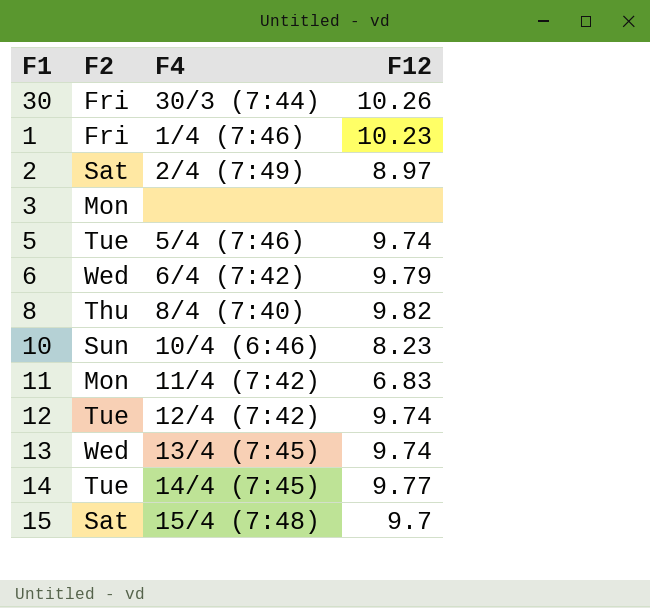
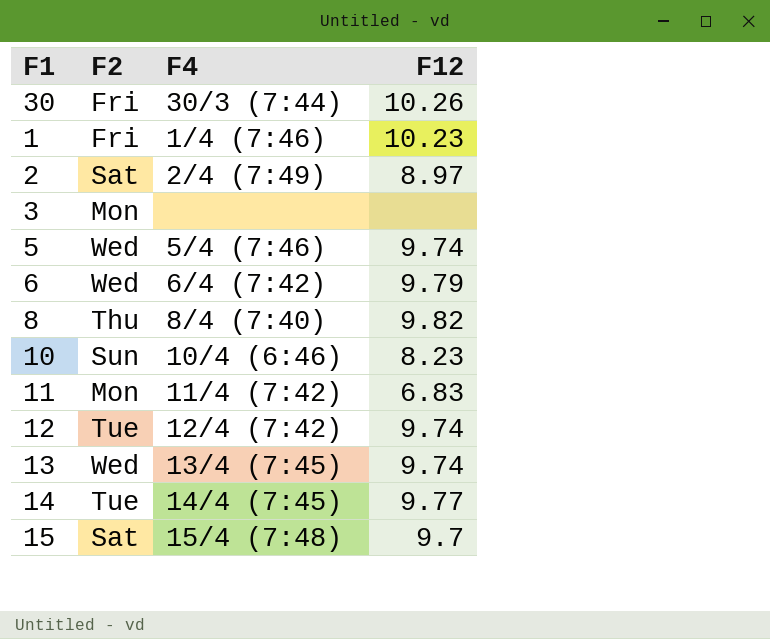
5 | F2: Tue -> Wed

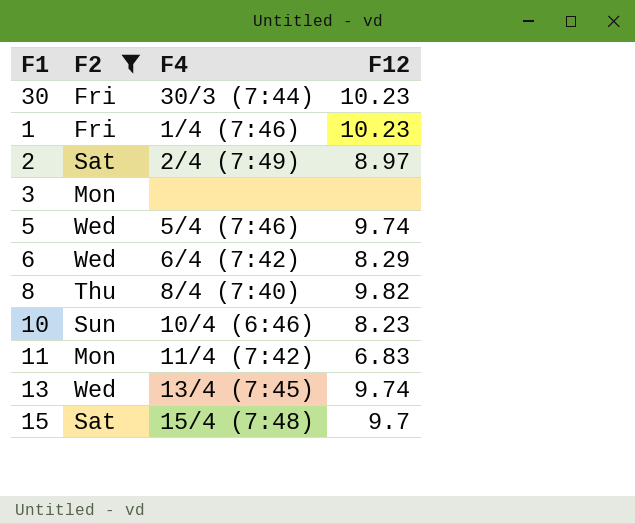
filter: none -> F2 != Tue
30 | F12: 10.26 -> 10.23
6 | F12: 9.79 -> 8.29

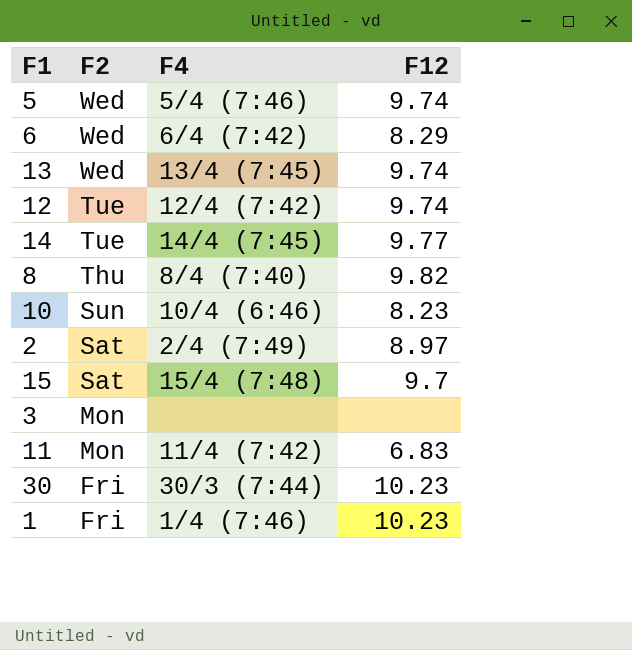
filter: F2 != Tue -> none
row order: none -> F2 descending

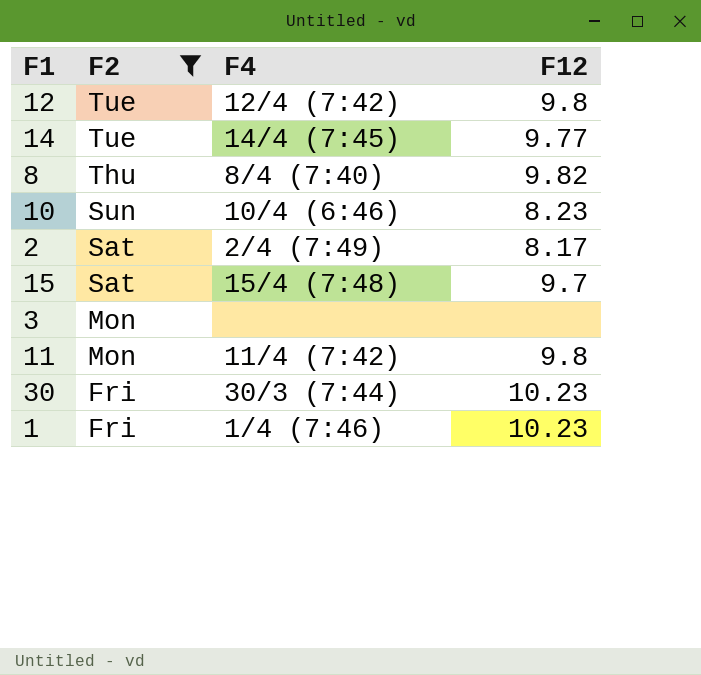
filter: none -> F2 != Wed
12 | F12: 9.74 -> 9.8
2 | F12: 8.97 -> 8.17
11 | F12: 6.83 -> 9.8

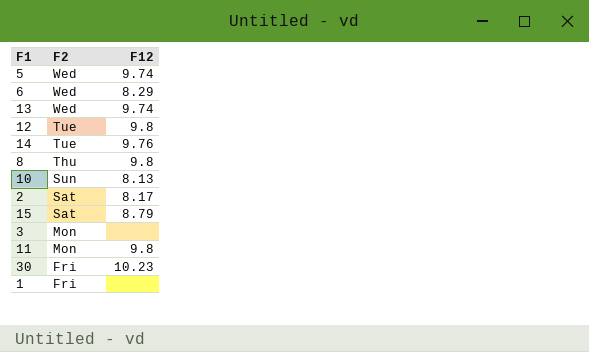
filter: F2 != Wed -> none
column F4 | position: 3 -> none
14 | F12: 9.77 -> 9.76
8 | F12: 9.82 -> 9.8
10 | F12: 8.23 -> 8.13
15 | F12: 9.7 -> 8.79
1 | F12: 10.23 -> none

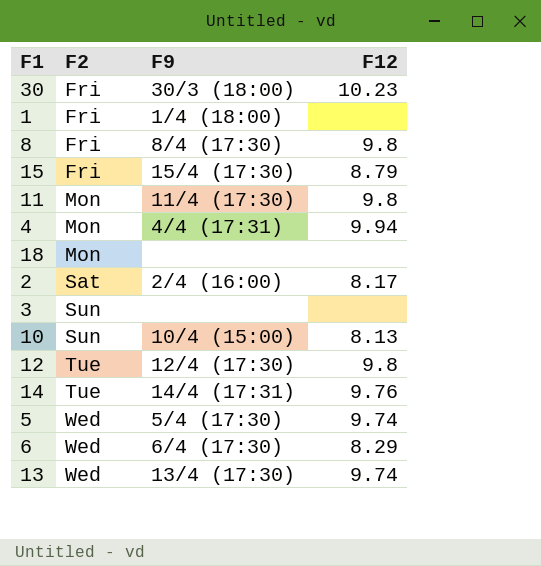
row order: F2 descending -> F2 ascending
column F9 | position: none -> 3
8 | F2: Thu -> Fri
15 | F2: Sat -> Fri
row 4: none -> Mon | 4/4 (17:31) | 9.94
row 18: none -> Mon | none | none
3 | F2: Mon -> Sun

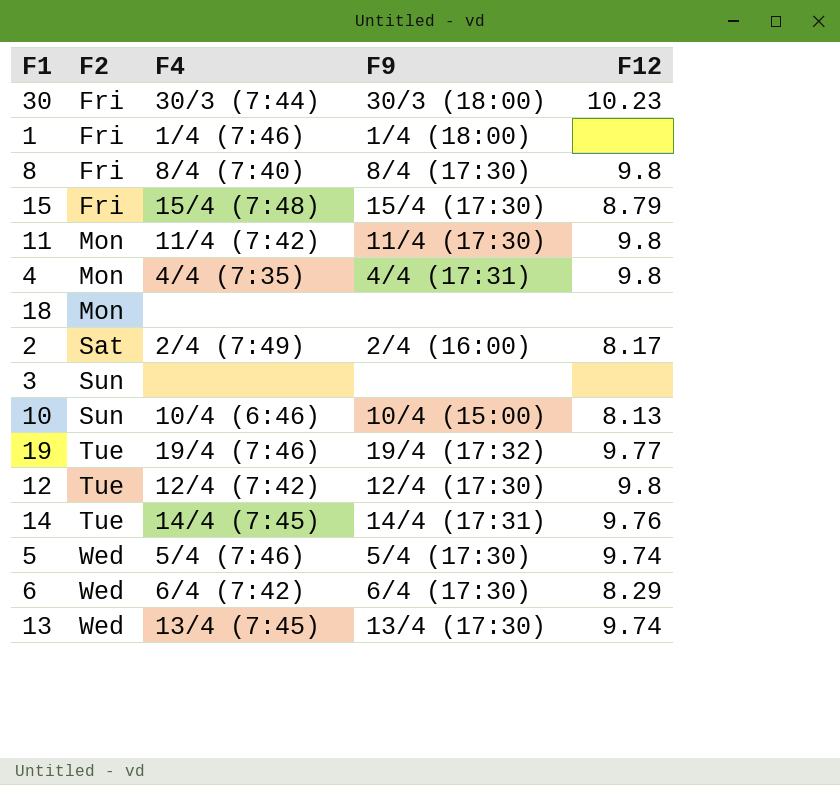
column F4 | position: none -> 3
4 | F12: 9.94 -> 9.8
row 19: none -> Tue | 19/4 (7:46) | 19/4 (17:32) | 9.77

